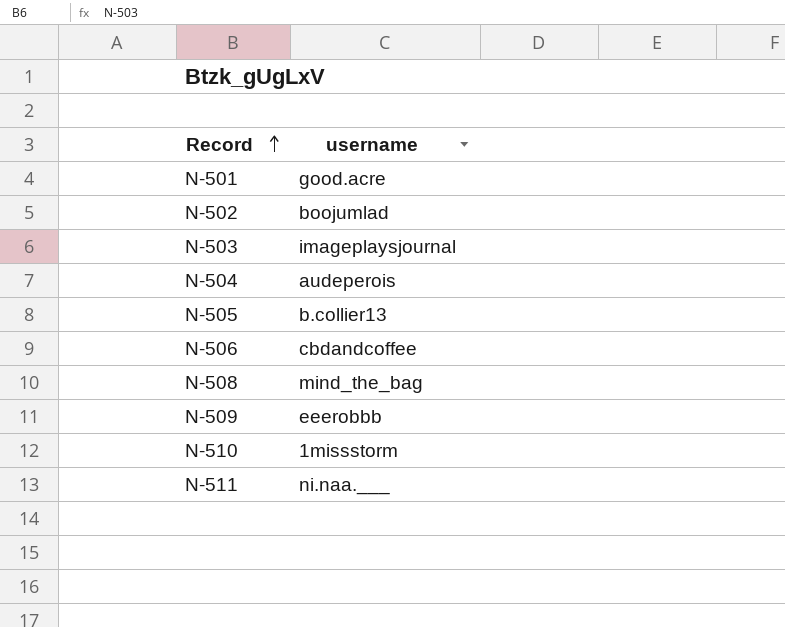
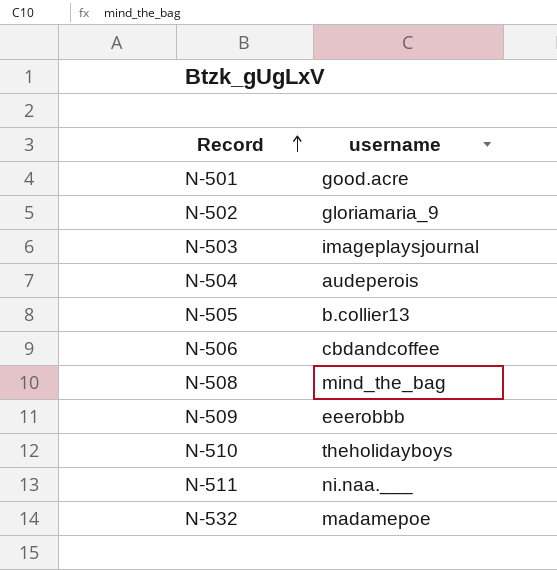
N-502 | username: boojumlad -> gloriamaria_9
N-510 | username: 1missstorm -> theholidayboys
row N-532: none -> madamepoe

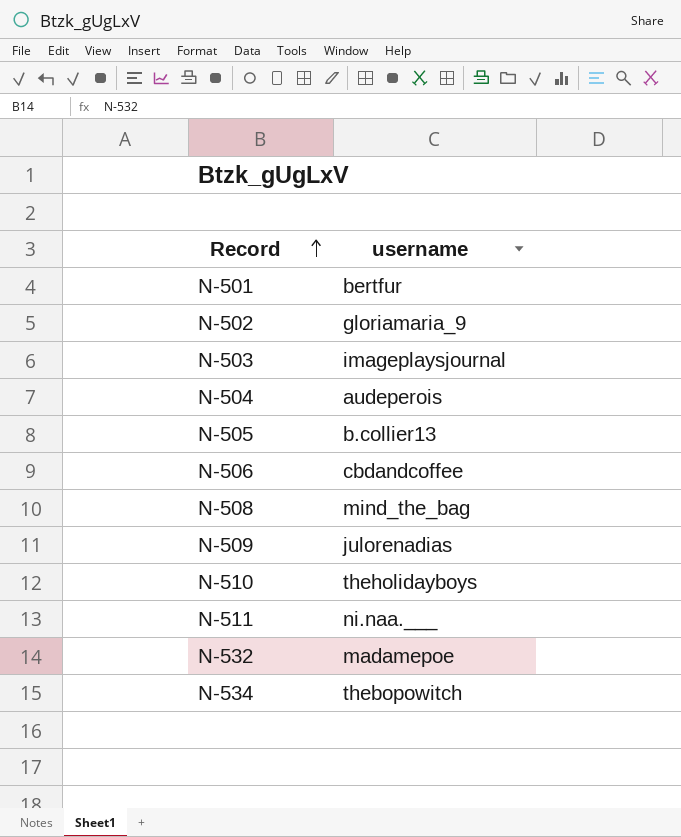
N-501 | username: good.acre -> bertfur
N-509 | username: eeerobbb -> julorenadias
row N-534: none -> thebopowitch

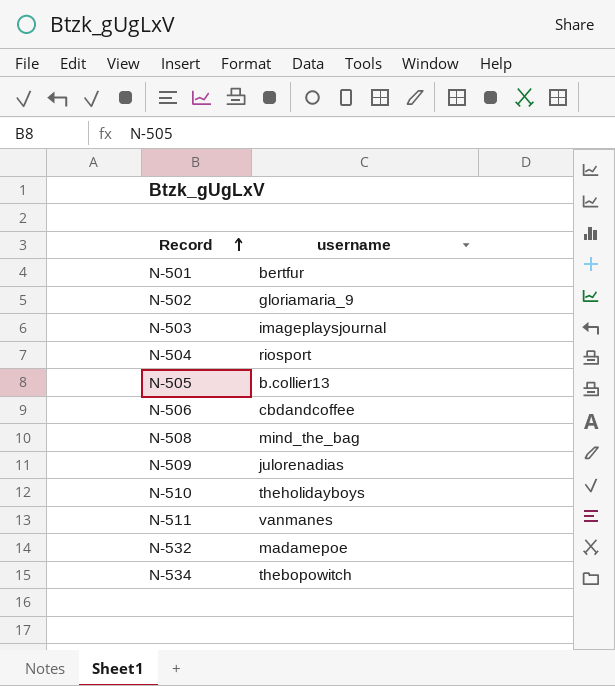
N-504 | username: audeperois -> riosport
N-511 | username: ni.naa.___ -> vanmanes

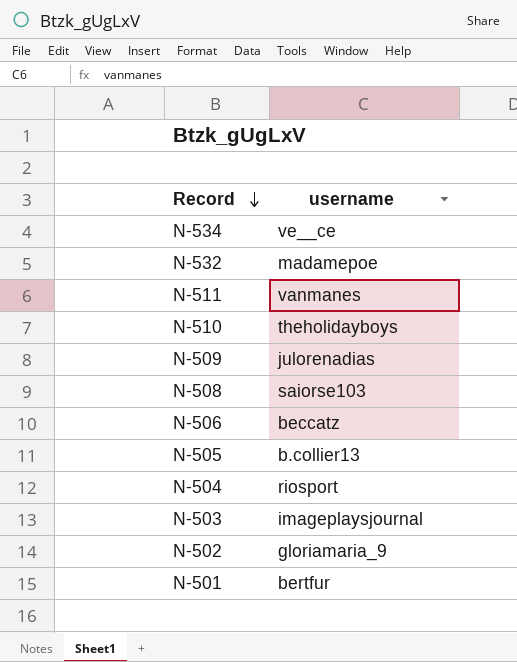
row order: Record ascending -> Record descending
N-534 | username: thebopowitch -> ve__ce
N-508 | username: mind_the_bag -> saiorse103
N-506 | username: cbdandcoffee -> beccatz

